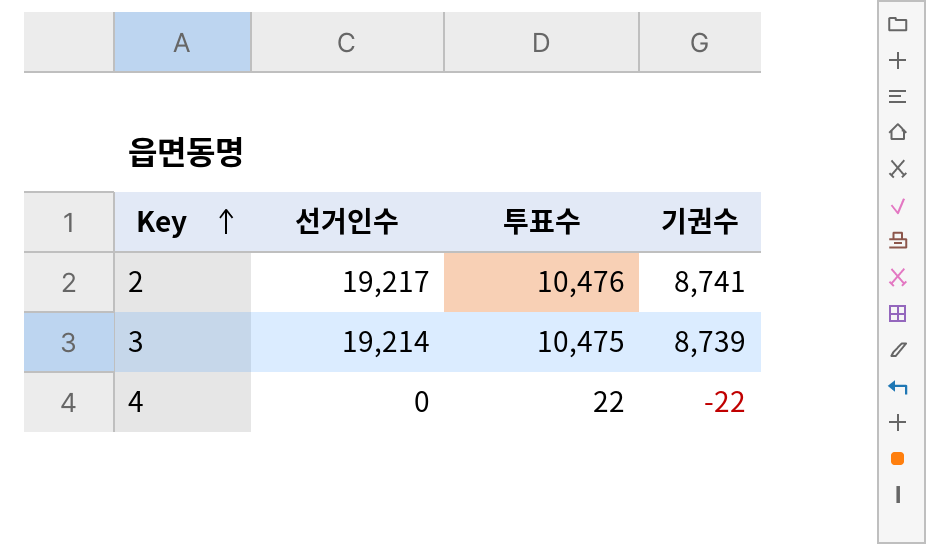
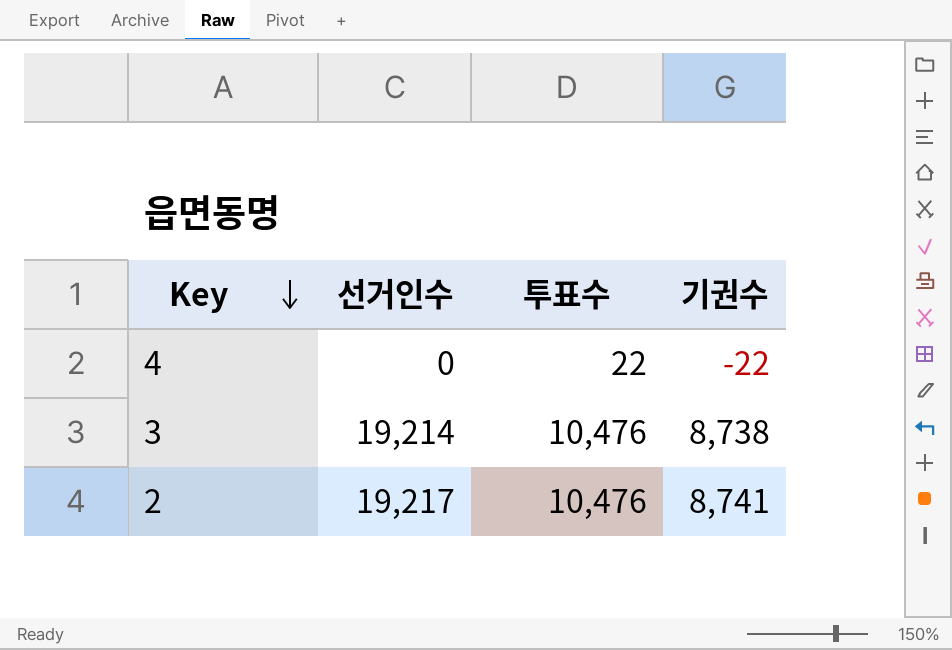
row order: Key ascending -> Key descending
3 | 투표수: 10,475 -> 10,476
3 | 기권수: 8,739 -> 8,738

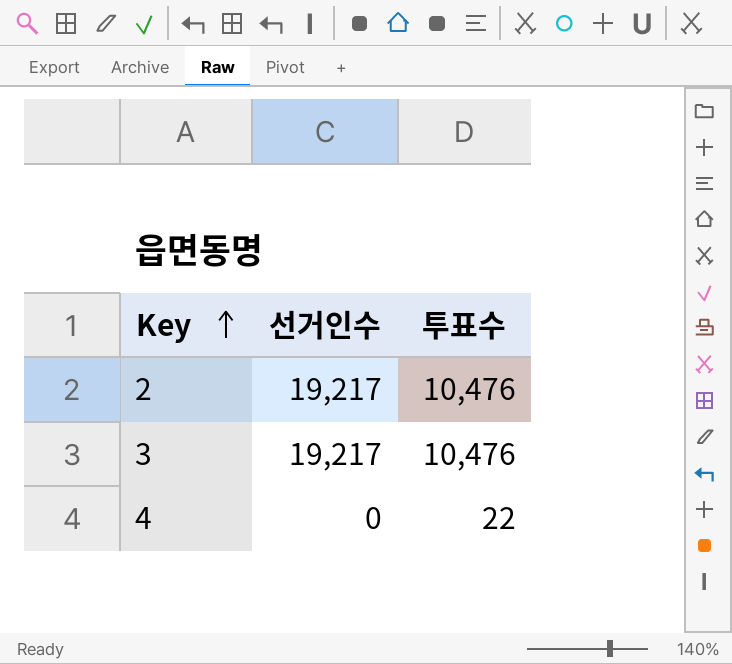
row order: Key descending -> Key ascending
column 기권수 | formula: [선거인수] - [투표수] -> none
3 | 선거인수: 19,214 -> 19,217

